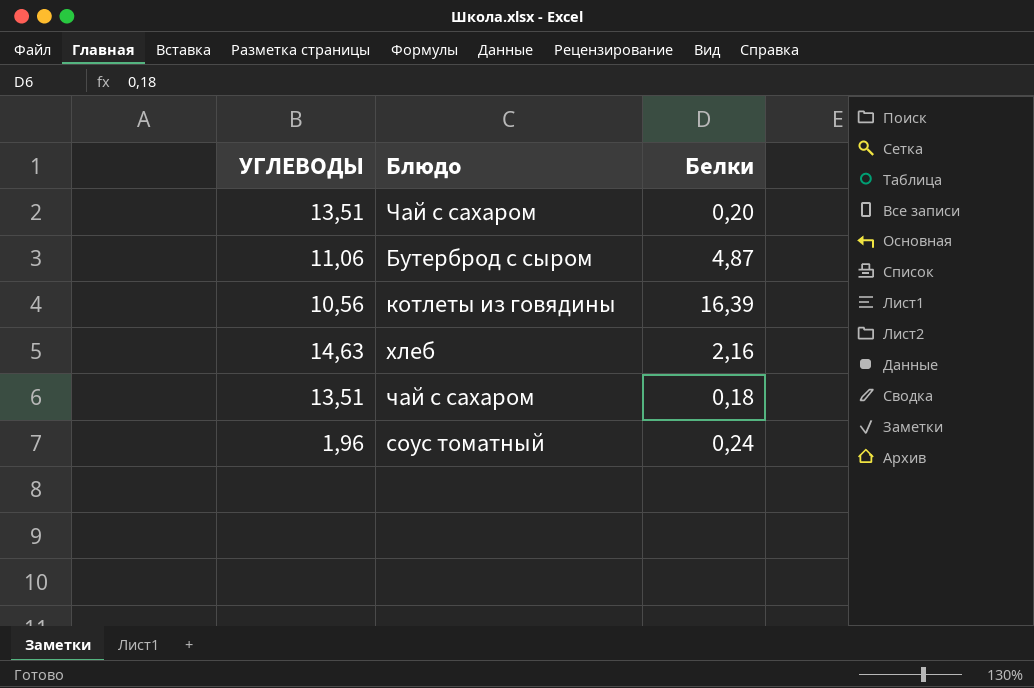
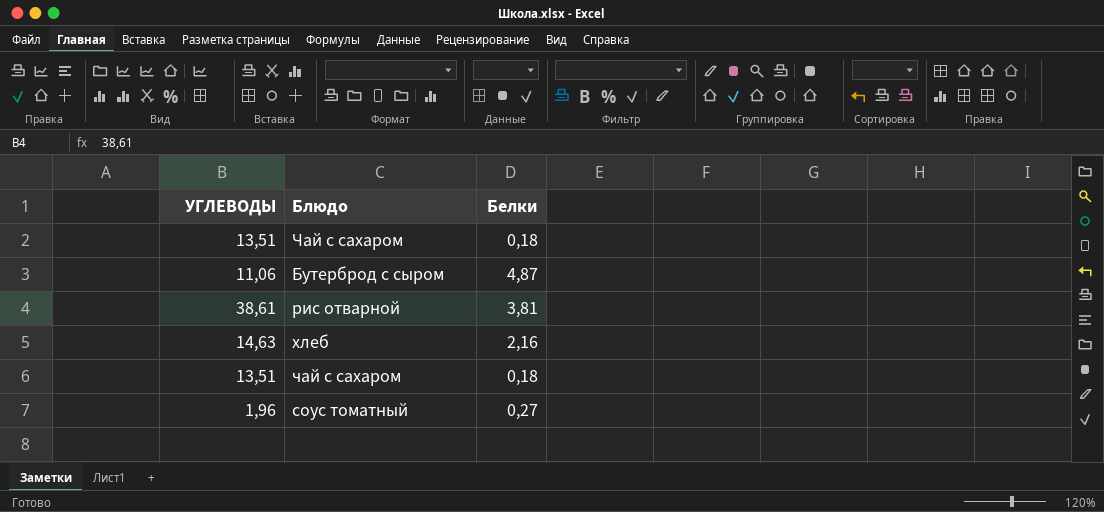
row котлеты из говядины: 10,56 | 16,39 -> none
Чай с сахаром | Белки: 0,20 -> 0,18
row рис отварной: none -> 38,61 | 3,81
соус томатный | Белки: 0,24 -> 0,27

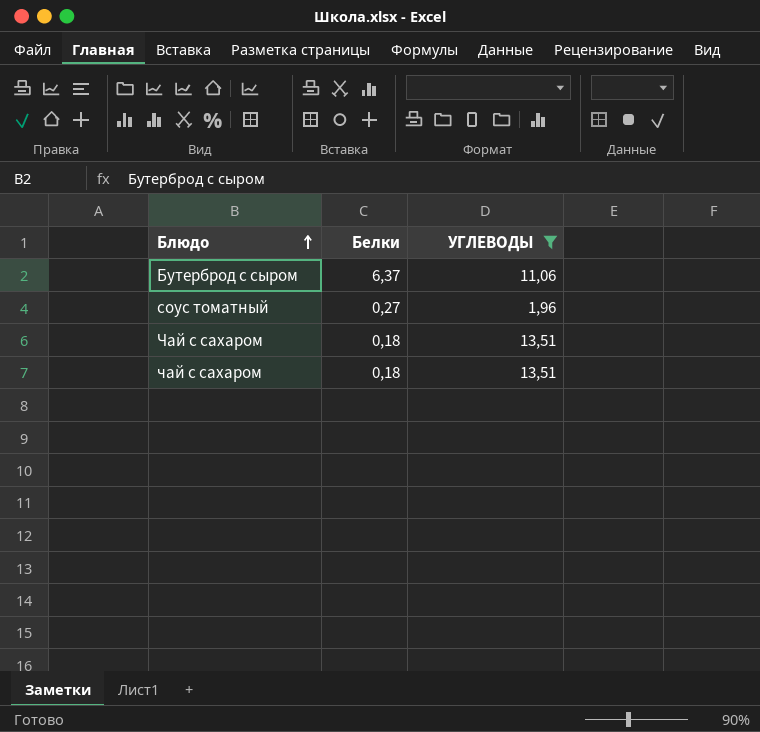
filter: none -> УГЛЕВОДЫ <= 13,51
row order: none -> Блюдо ascending
column УГЛЕВОДЫ | position: 1 -> 3
Бутерброд с сыром | Белки: 4,87 -> 6,37

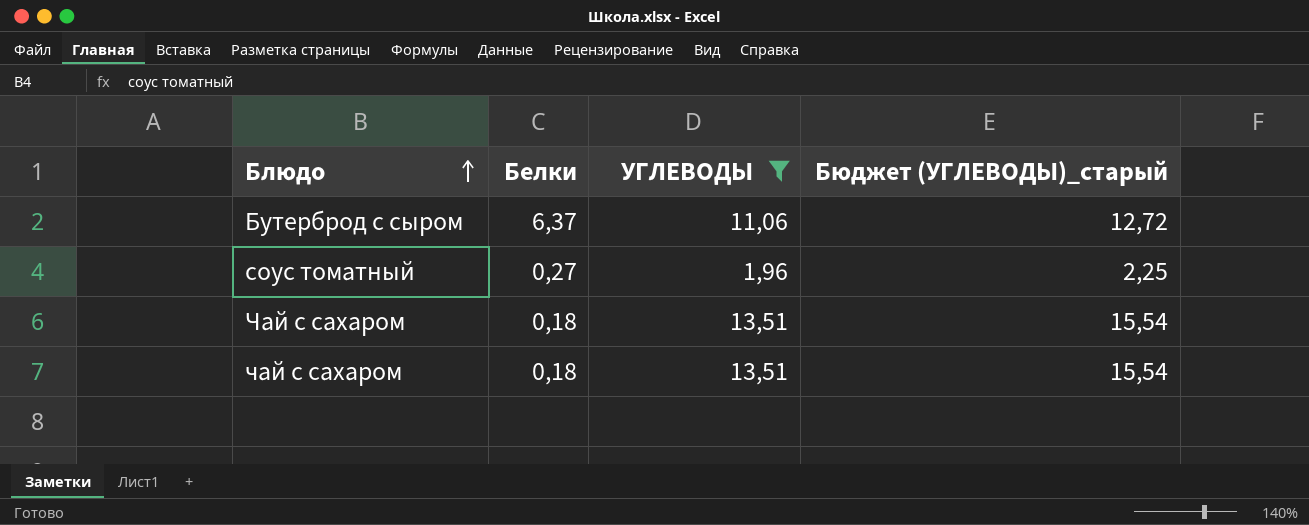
column Бюджет (УГЛЕВОДЫ)_старый | formula: none -> [УГЛЕВОДЫ] * 1,15

